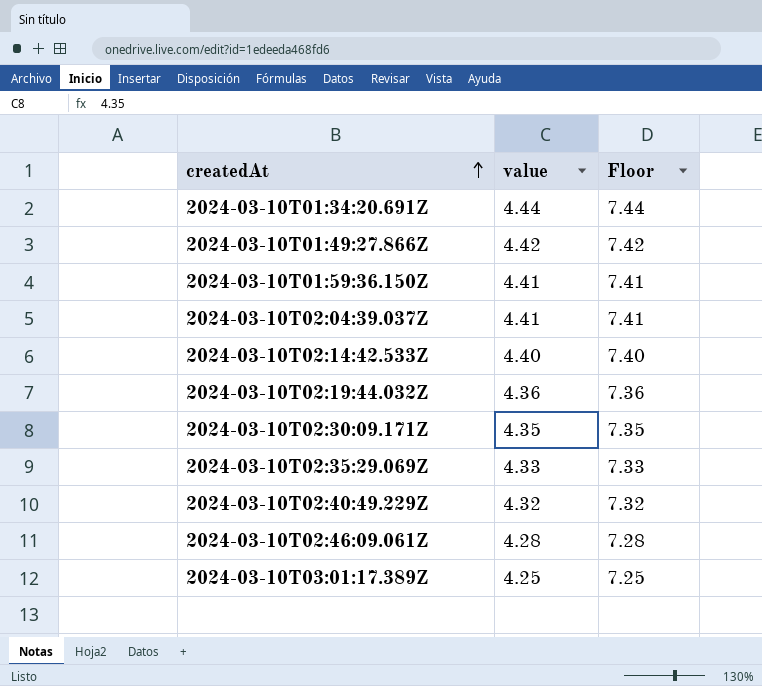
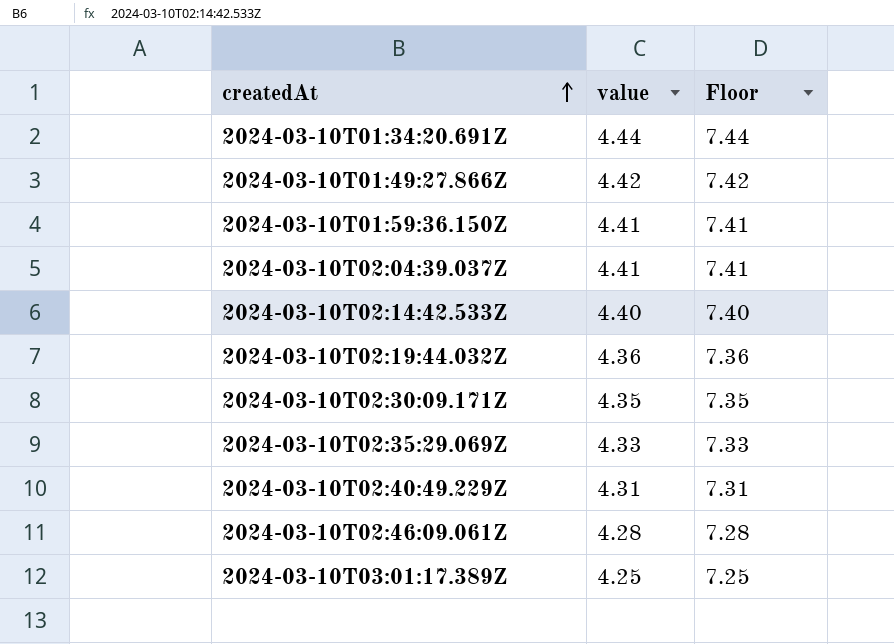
2024-03-10T02:40:49.229Z | value: 4.32 -> 4.31
2024-03-10T02:40:49.229Z | Floor: 7.32 -> 7.31

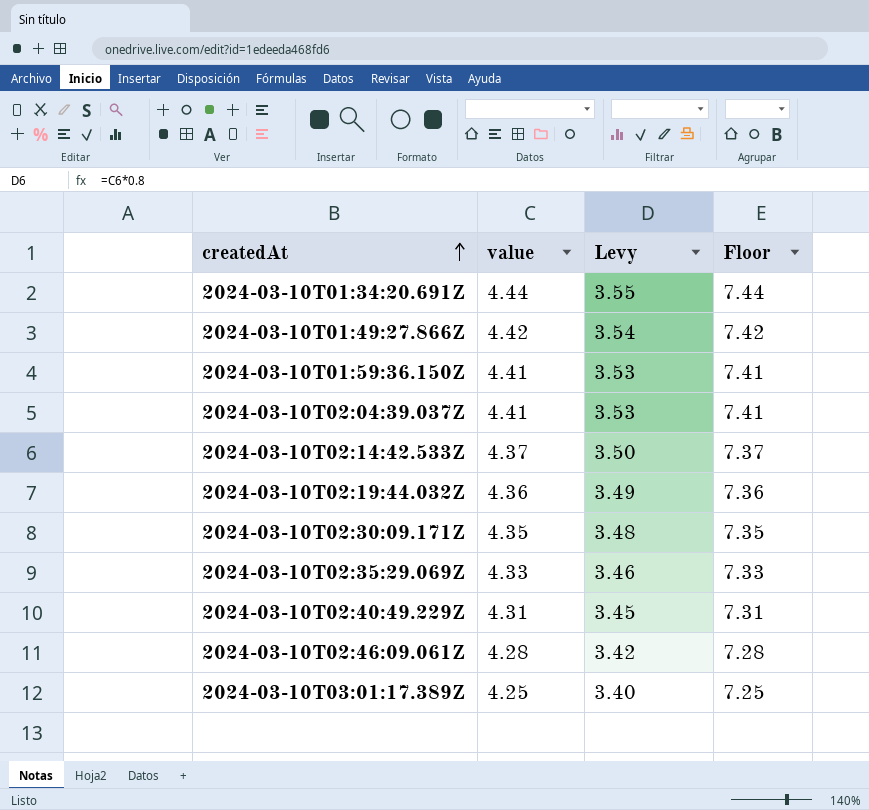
column Levy | formula: none -> [value] * 0.8
2024-03-10T02:14:42.533Z | value: 4.40 -> 4.37
2024-03-10T02:14:42.533Z | Floor: 7.40 -> 7.37

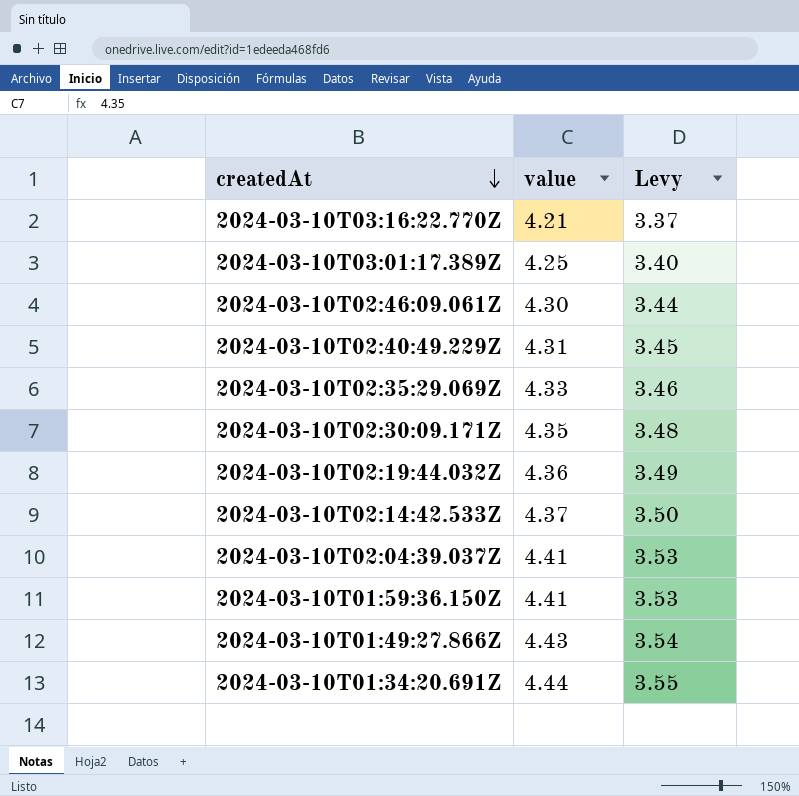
row order: createdAt ascending -> createdAt descending
column Floor | formula: [value] + 3 -> none
row 2024-03-10T03:16:22.770Z: none -> 4.21 | 3.37
2024-03-10T02:46:09.061Z | value: 4.28 -> 4.30
2024-03-10T02:46:09.061Z | Levy: 3.42 -> 3.44
2024-03-10T01:49:27.866Z | value: 4.42 -> 4.43

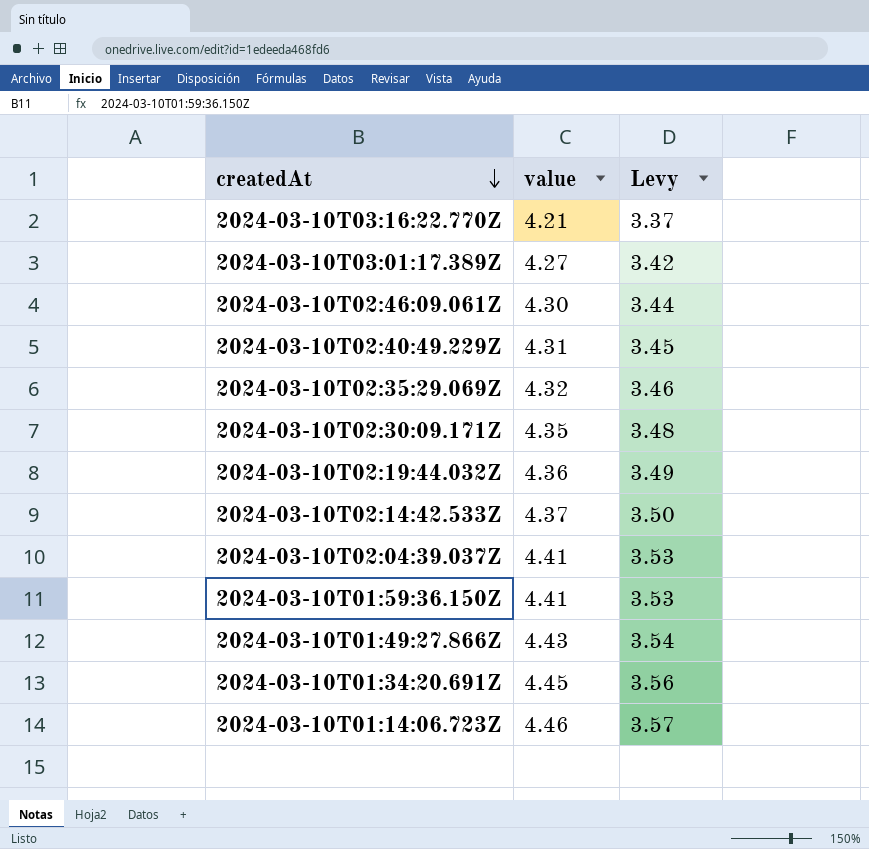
2024-03-10T03:01:17.389Z | value: 4.25 -> 4.27
2024-03-10T03:01:17.389Z | Levy: 3.40 -> 3.42
2024-03-10T02:35:29.069Z | value: 4.33 -> 4.32
2024-03-10T01:34:20.691Z | value: 4.44 -> 4.45
2024-03-10T01:34:20.691Z | Levy: 3.55 -> 3.56
row 2024-03-10T01:14:06.723Z: none -> 4.46 | 3.57

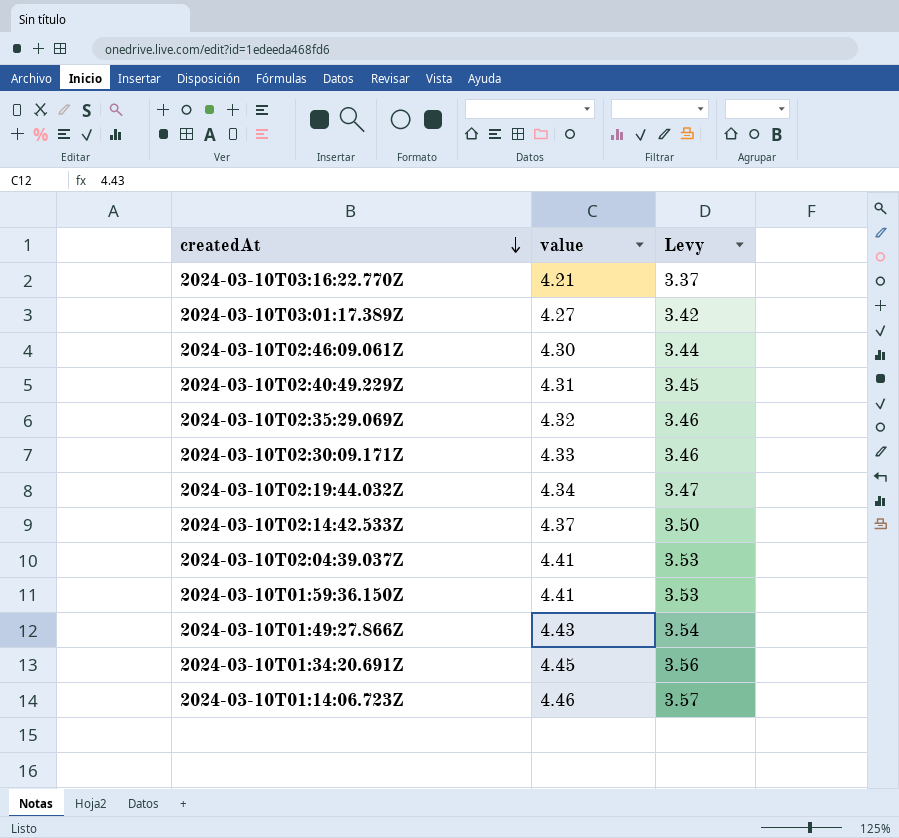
2024-03-10T02:30:09.171Z | value: 4.35 -> 4.33
2024-03-10T02:30:09.171Z | Levy: 3.48 -> 3.46
2024-03-10T02:19:44.032Z | value: 4.36 -> 4.34
2024-03-10T02:19:44.032Z | Levy: 3.49 -> 3.47

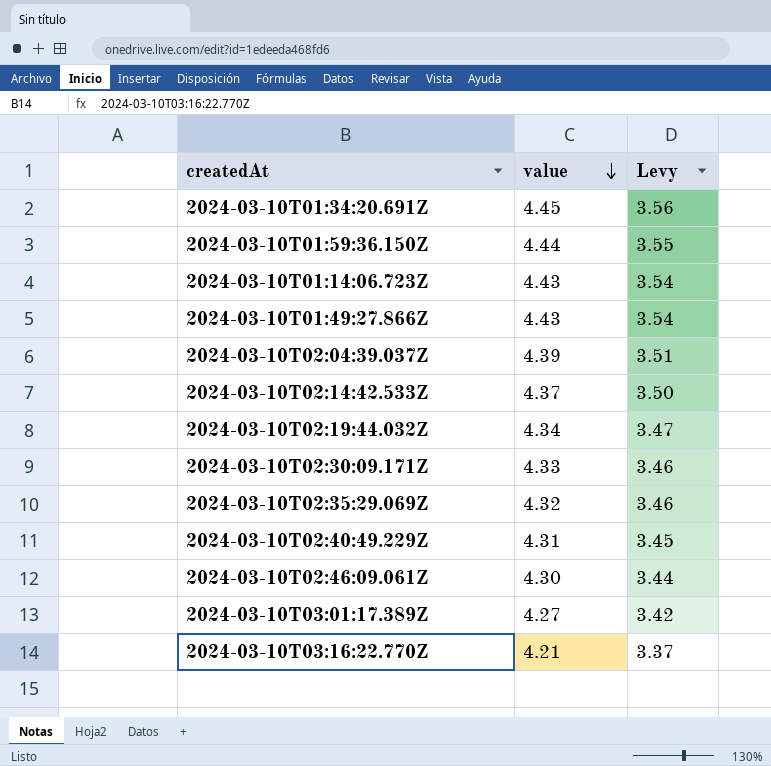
row order: createdAt descending -> value descending
2024-03-10T01:59:36.150Z | value: 4.41 -> 4.44
2024-03-10T01:59:36.150Z | Levy: 3.53 -> 3.55
2024-03-10T01:14:06.723Z | value: 4.46 -> 4.43
2024-03-10T01:14:06.723Z | Levy: 3.57 -> 3.54
2024-03-10T02:04:39.037Z | value: 4.41 -> 4.39
2024-03-10T02:04:39.037Z | Levy: 3.53 -> 3.51

